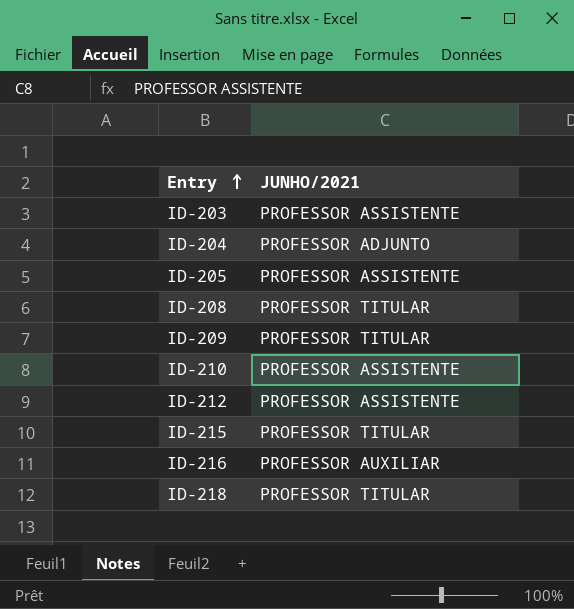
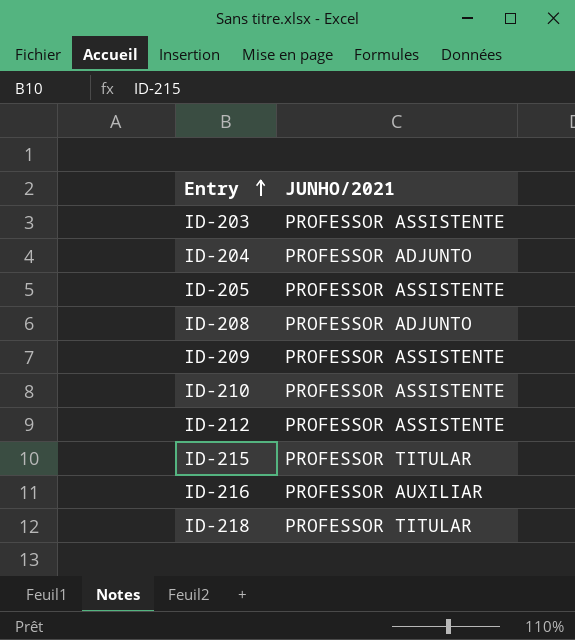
ID-208 | JUNHO/2021: PROFESSOR TITULAR -> PROFESSOR ADJUNTO
ID-209 | JUNHO/2021: PROFESSOR TITULAR -> PROFESSOR ASSISTENTE

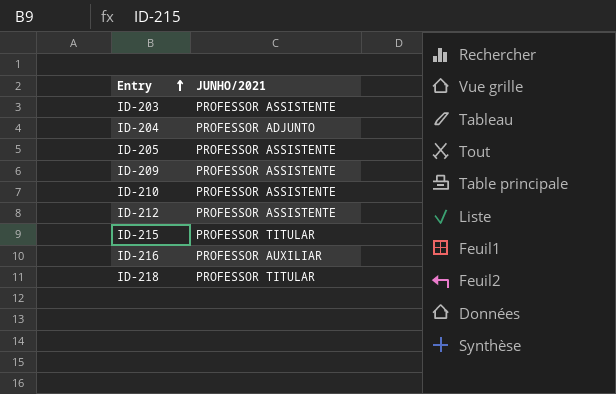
row ID-208: PROFESSOR ADJUNTO -> none

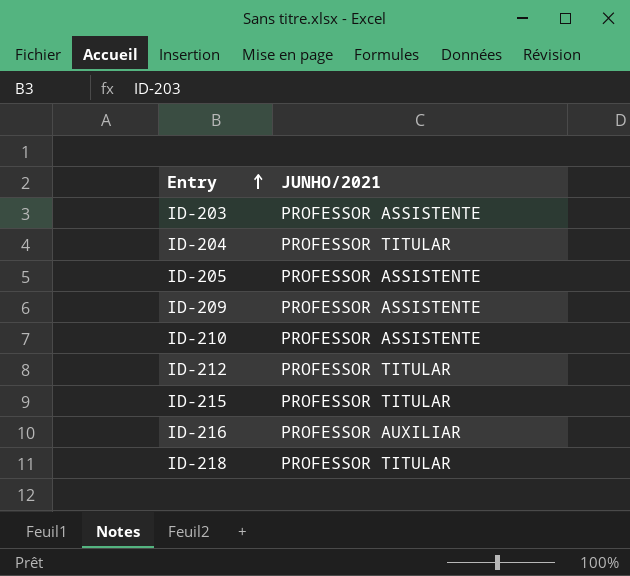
ID-204 | JUNHO/2021: PROFESSOR ADJUNTO -> PROFESSOR TITULAR
ID-212 | JUNHO/2021: PROFESSOR ASSISTENTE -> PROFESSOR TITULAR

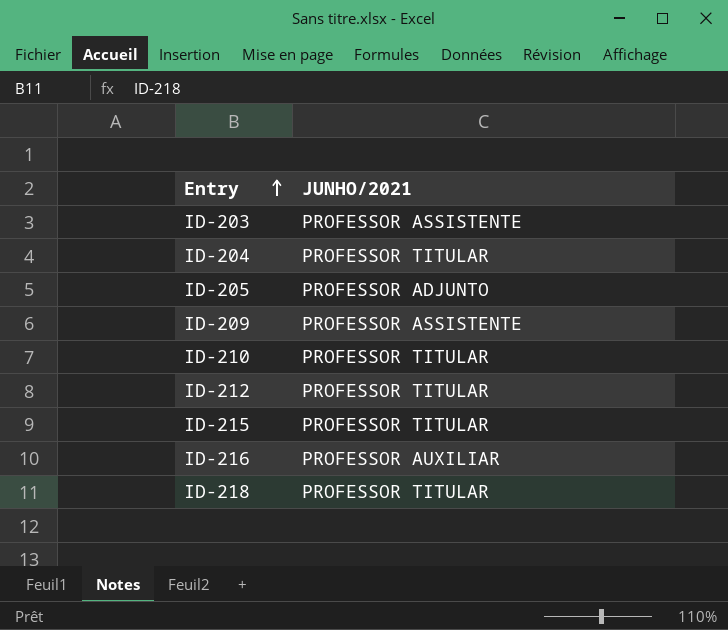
ID-205 | JUNHO/2021: PROFESSOR ASSISTENTE -> PROFESSOR ADJUNTO
ID-210 | JUNHO/2021: PROFESSOR ASSISTENTE -> PROFESSOR TITULAR

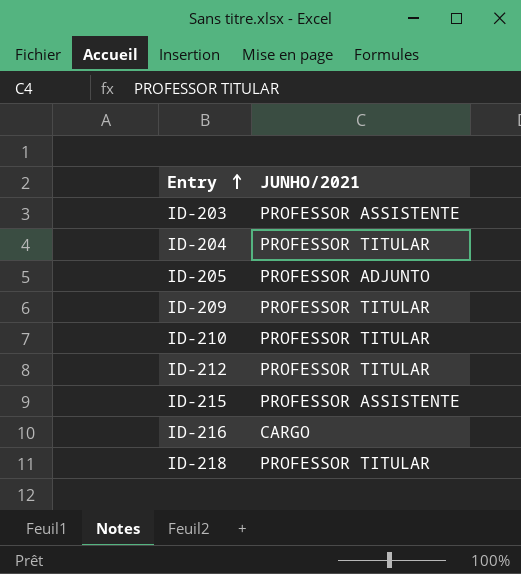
ID-209 | JUNHO/2021: PROFESSOR ASSISTENTE -> PROFESSOR TITULAR
ID-215 | JUNHO/2021: PROFESSOR TITULAR -> PROFESSOR ASSISTENTE
ID-216 | JUNHO/2021: PROFESSOR AUXILIAR -> CARGO

